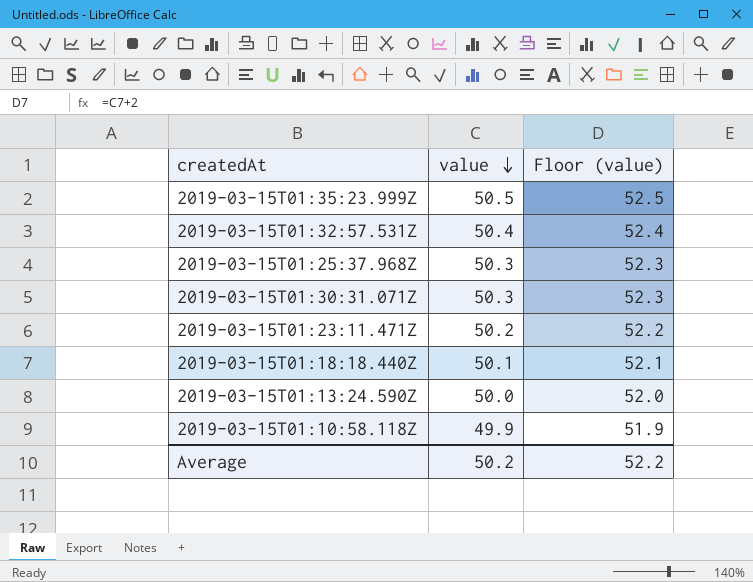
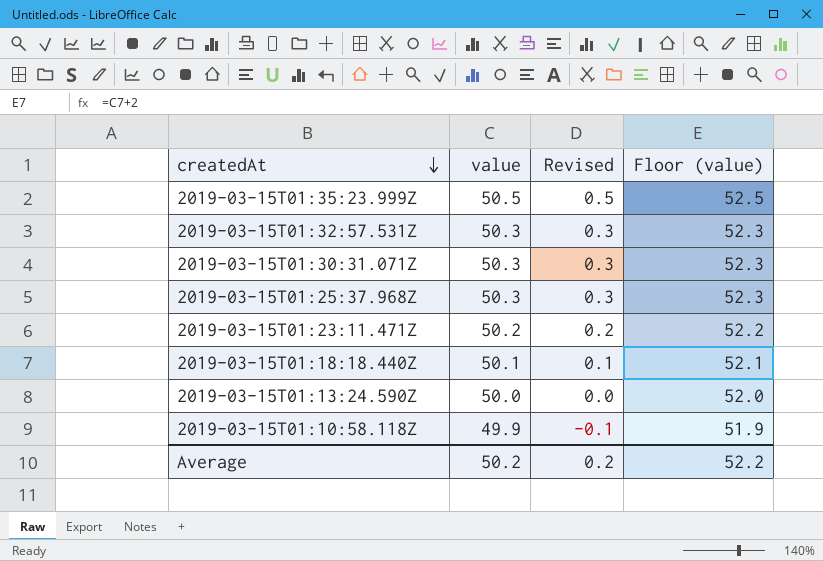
row order: value descending -> createdAt descending
column Revised | formula: none -> [value] - 50
2019-03-15T01:32:57.531Z | value: 50.4 -> 50.3
2019-03-15T01:32:57.531Z | Floor (value): 52.4 -> 52.3

